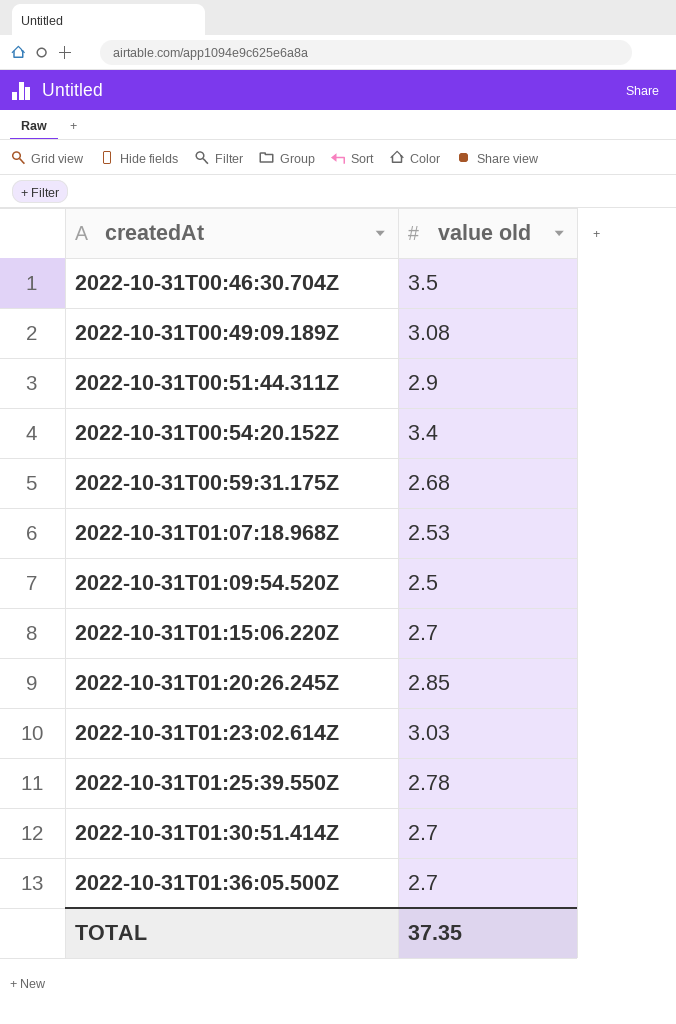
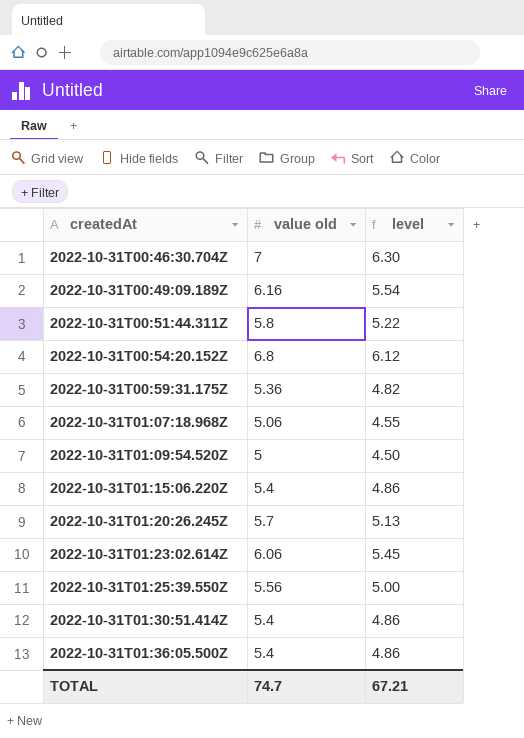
column level | formula: none -> [value old] * 0.9
2022-10-31T00:46:30.704Z | value old: 3.5 -> 7
2022-10-31T00:49:09.189Z | value old: 3.08 -> 6.16
2022-10-31T00:51:44.311Z | value old: 2.9 -> 5.8
2022-10-31T00:54:20.152Z | value old: 3.4 -> 6.8
2022-10-31T00:59:31.175Z | value old: 2.68 -> 5.36
2022-10-31T01:07:18.968Z | value old: 2.53 -> 5.06
2022-10-31T01:09:54.520Z | value old: 2.5 -> 5
2022-10-31T01:15:06.220Z | value old: 2.7 -> 5.4
2022-10-31T01:20:26.245Z | value old: 2.85 -> 5.7
2022-10-31T01:23:02.614Z | value old: 3.03 -> 6.06
2022-10-31T01:25:39.550Z | value old: 2.78 -> 5.56
2022-10-31T01:30:51.414Z | value old: 2.7 -> 5.4
2022-10-31T01:36:05.500Z | value old: 2.7 -> 5.4
TOTAL | value old: 37.35 -> 74.7

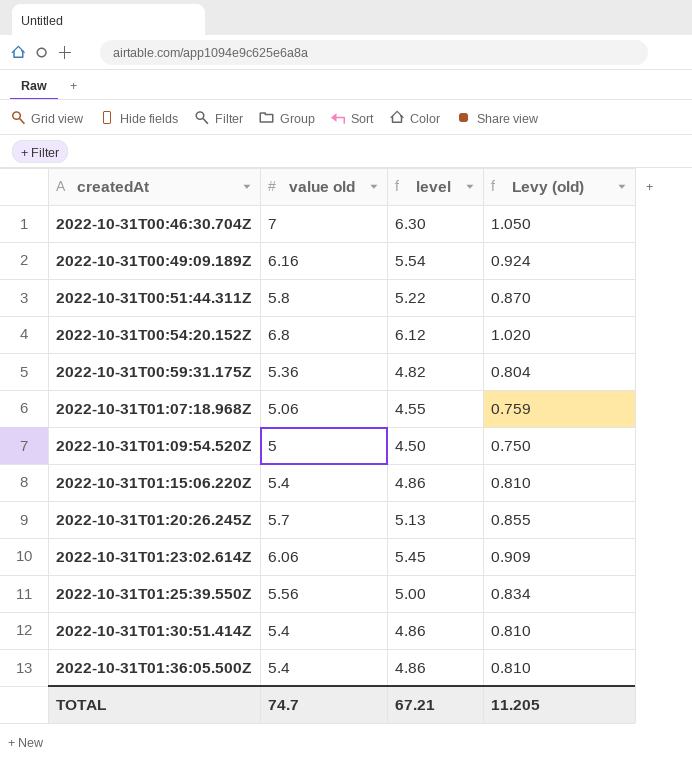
column Levy (old) | formula: none -> [value old] * 0.15

